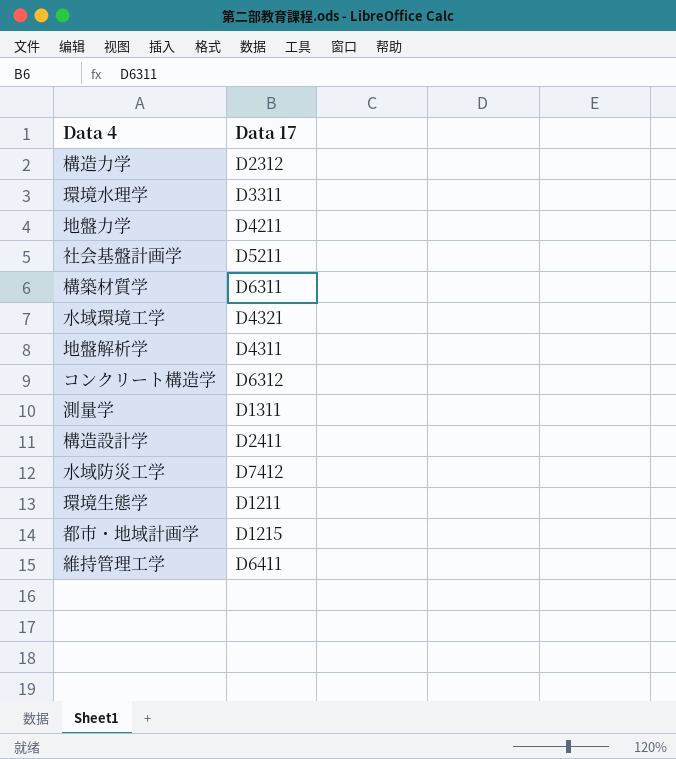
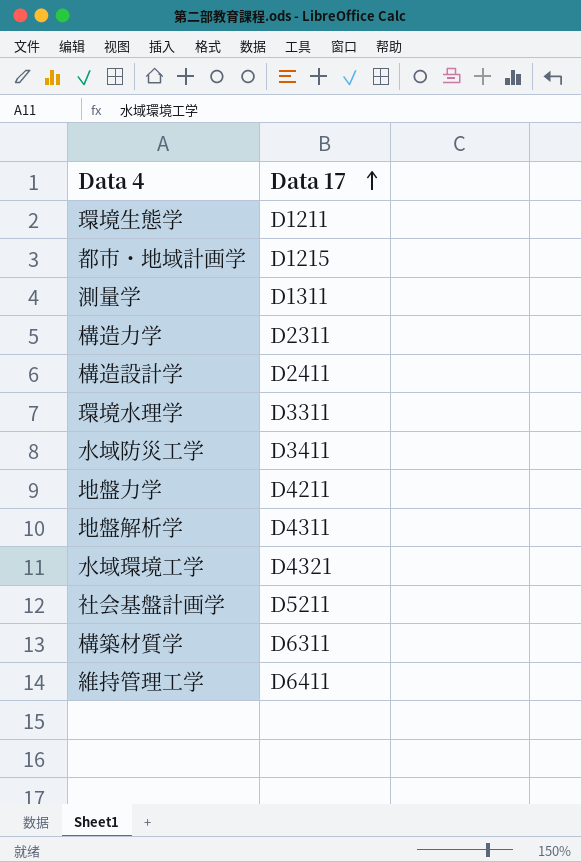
row order: none -> Data 17 ascending
row コンクリート構造学: D6312 -> none
構造力学 | Data 17: D2312 -> D2311
水域防災工学 | Data 17: D7412 -> D3411

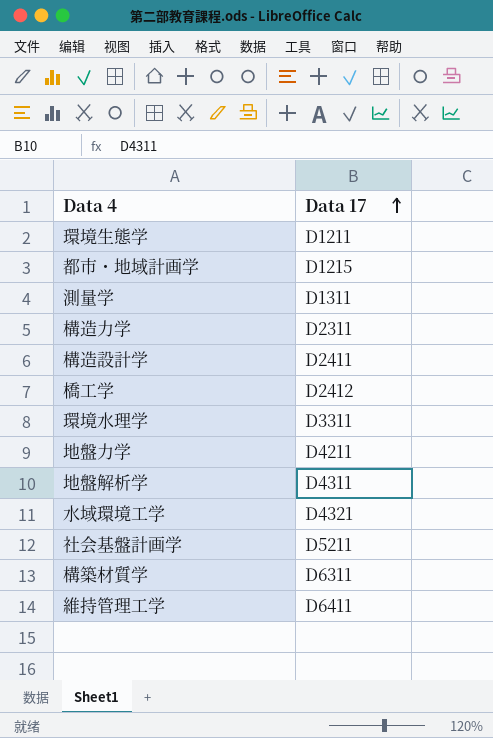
row 水域防災工学: D3411 -> none
row 橋工学: none -> D2412

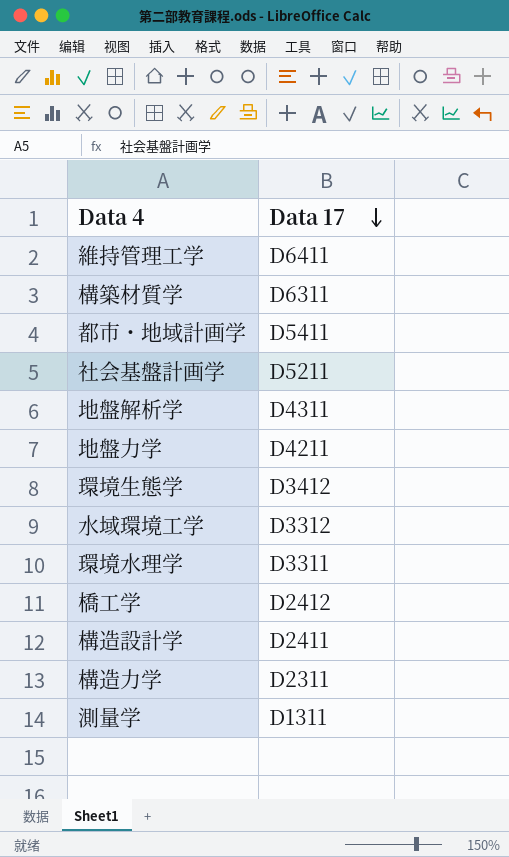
row order: Data 17 ascending -> Data 17 descending
都市・地域計画学 | Data 17: D1215 -> D5411
環境生態学 | Data 17: D1211 -> D3412
水域環境工学 | Data 17: D4321 -> D3312

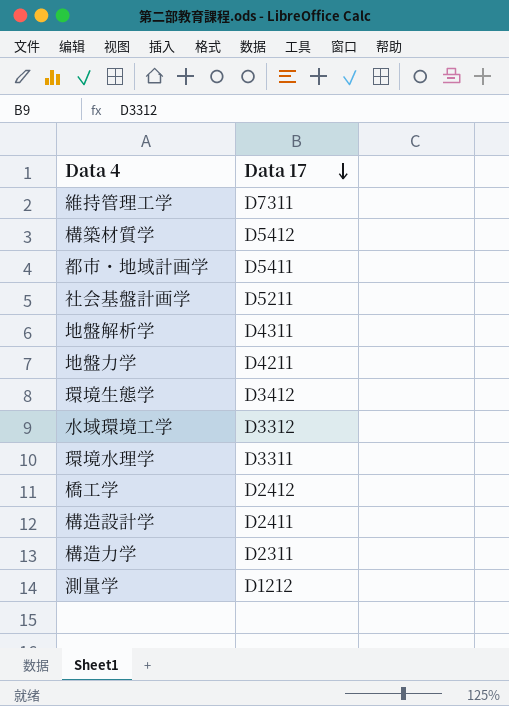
維持管理工学 | Data 17: D6411 -> D7311
構築材質学 | Data 17: D6311 -> D5412
測量学 | Data 17: D1311 -> D1212

